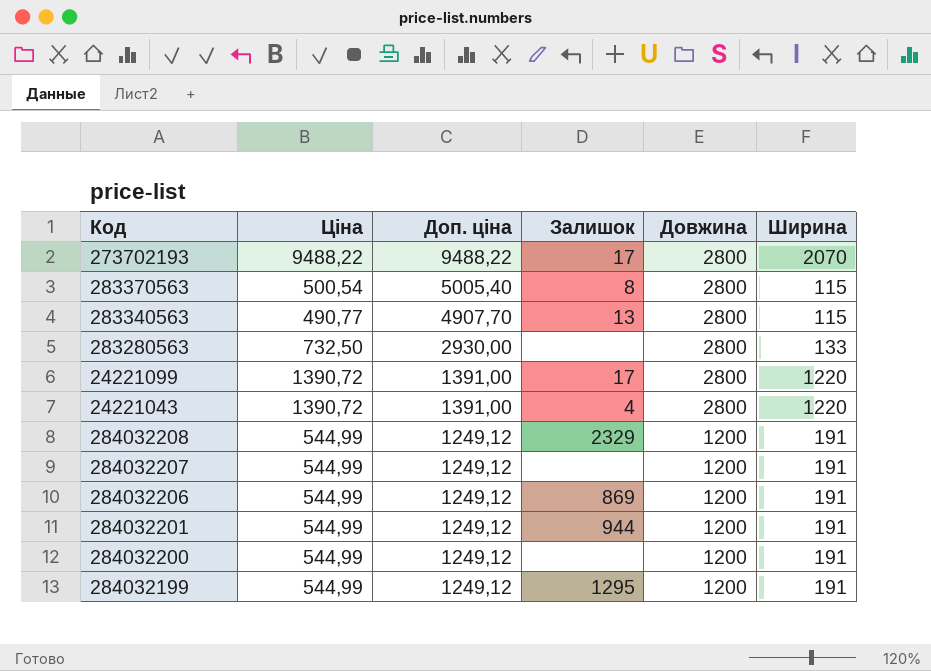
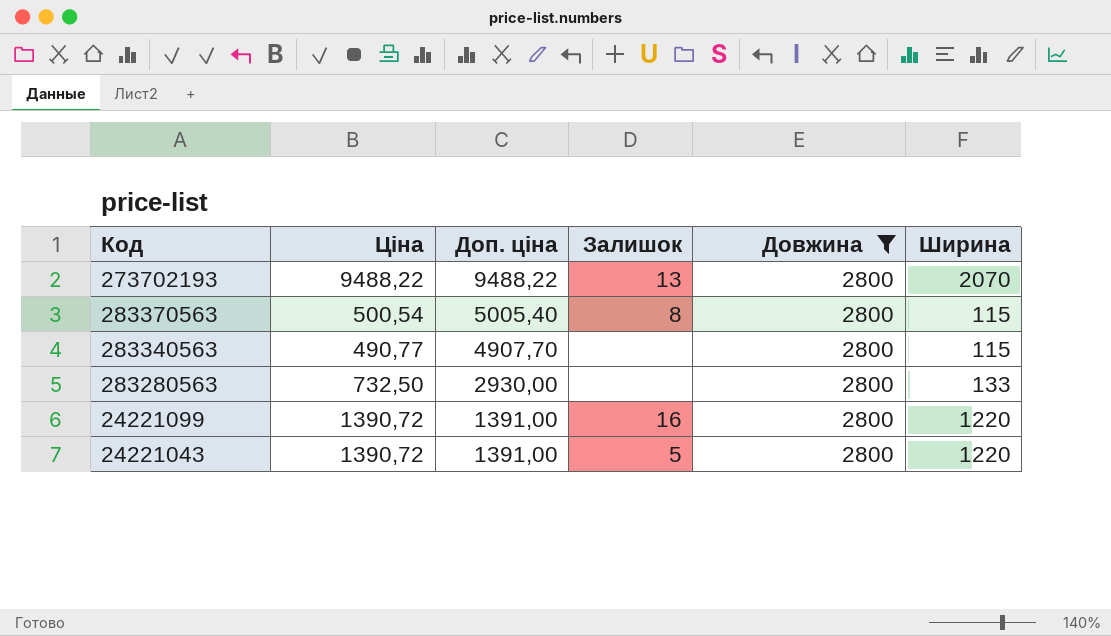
filter: none -> Довжина = 2800
273702193 | Залишок: 17 -> 13
283340563 | Залишок: 13 -> none
24221099 | Залишок: 17 -> 16
24221043 | Залишок: 4 -> 5

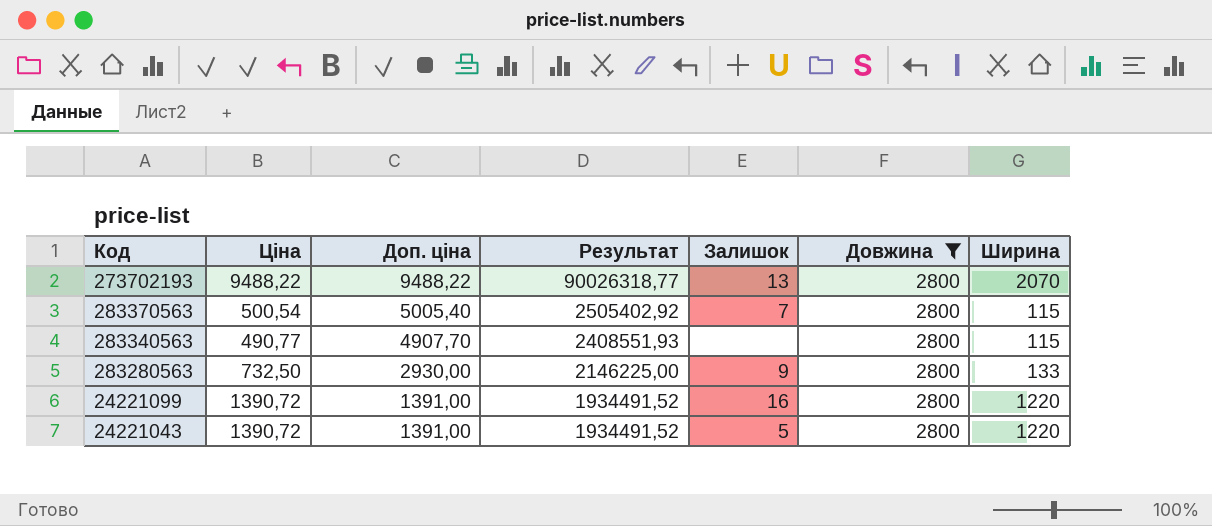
column Результат | formula: none -> [Ціна] * [Доп. ціна]
283370563 | Залишок: 8 -> 7
283280563 | Залишок: none -> 9

